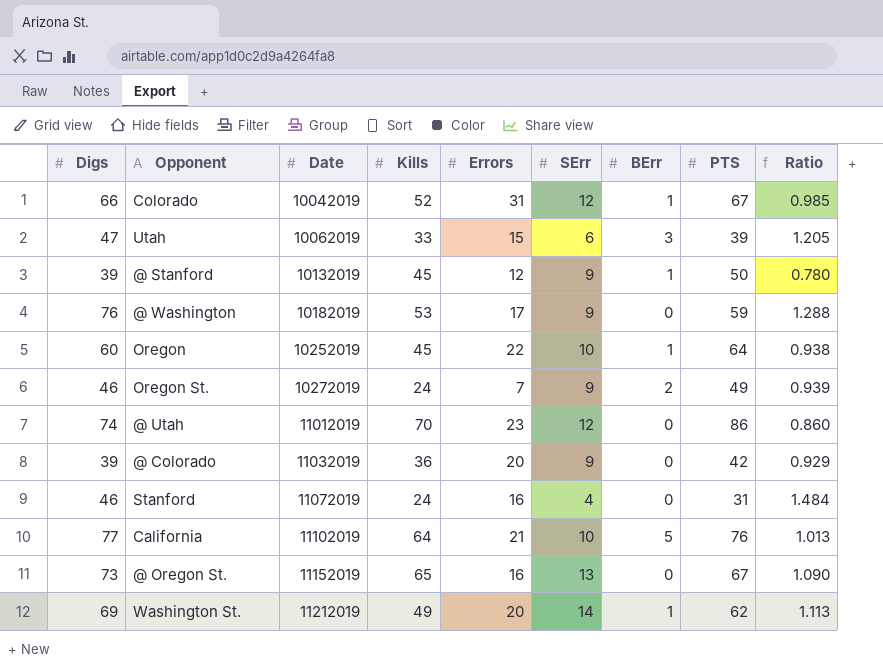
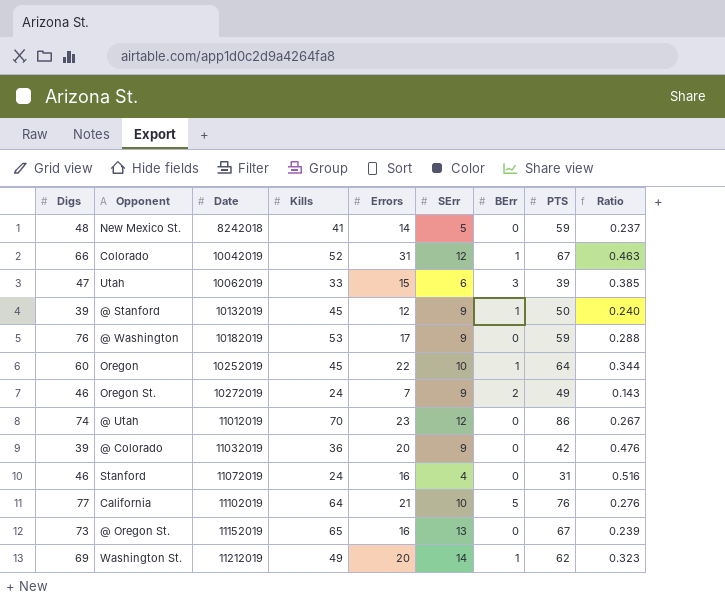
column Ratio | formula: [Digs] / [PTS] -> [Errors] / [PTS]
row New Mexico St.: none -> 48 | 8242018 | 41 | 14 | 5 | 0 | 59 | 0.237

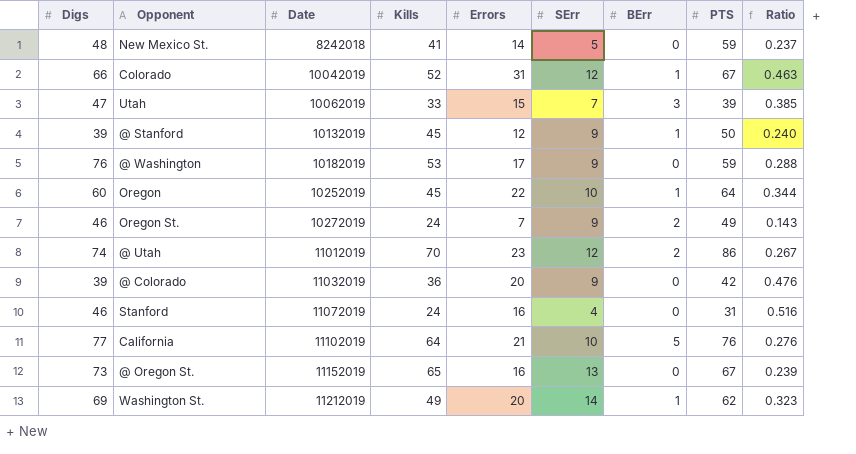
Utah | SErr: 6 -> 7
@ Utah | BErr: 0 -> 2

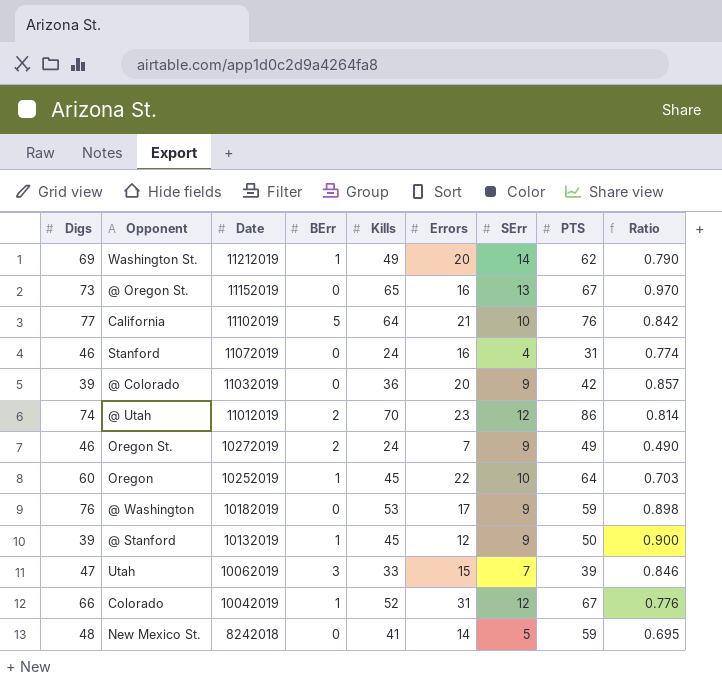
row order: Date ascending -> Date descending
column BErr | position: 7 -> 4
column Ratio | formula: [Errors] / [PTS] -> [Kills] / [PTS]

